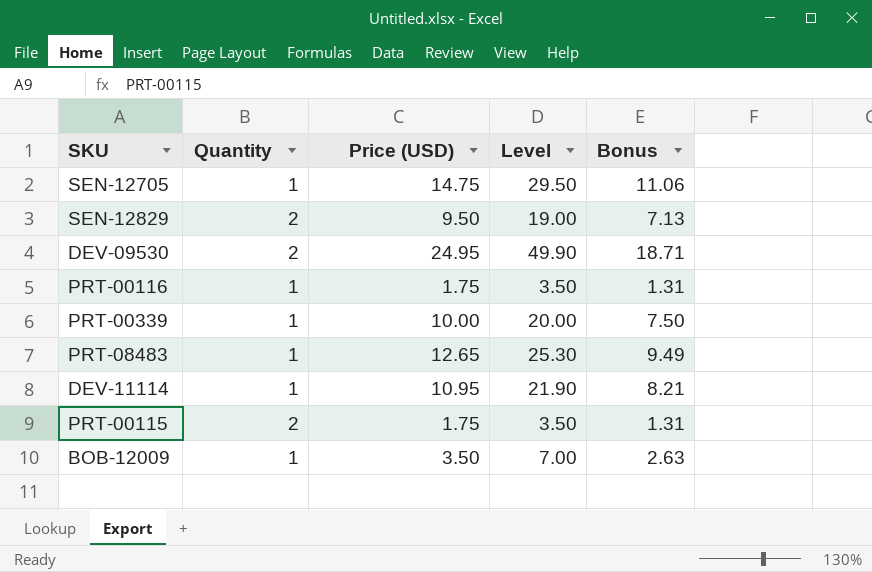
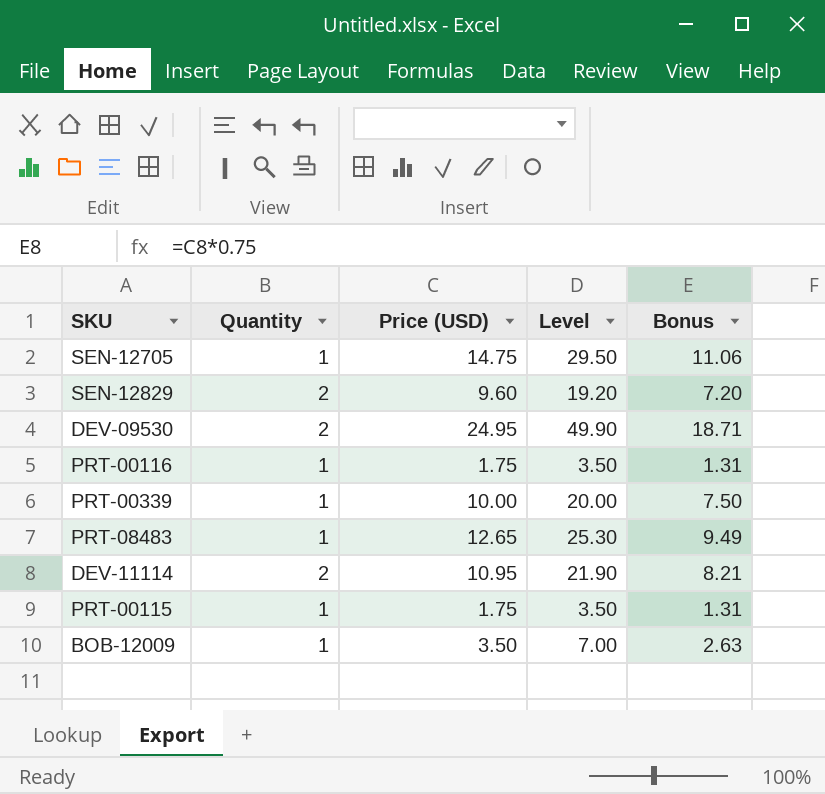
SEN-12829 | Price (USD): 9.50 -> 9.60
SEN-12829 | Level: 19.00 -> 19.20
SEN-12829 | Bonus: 7.13 -> 7.20
DEV-11114 | Quantity: 1 -> 2
PRT-00115 | Quantity: 2 -> 1

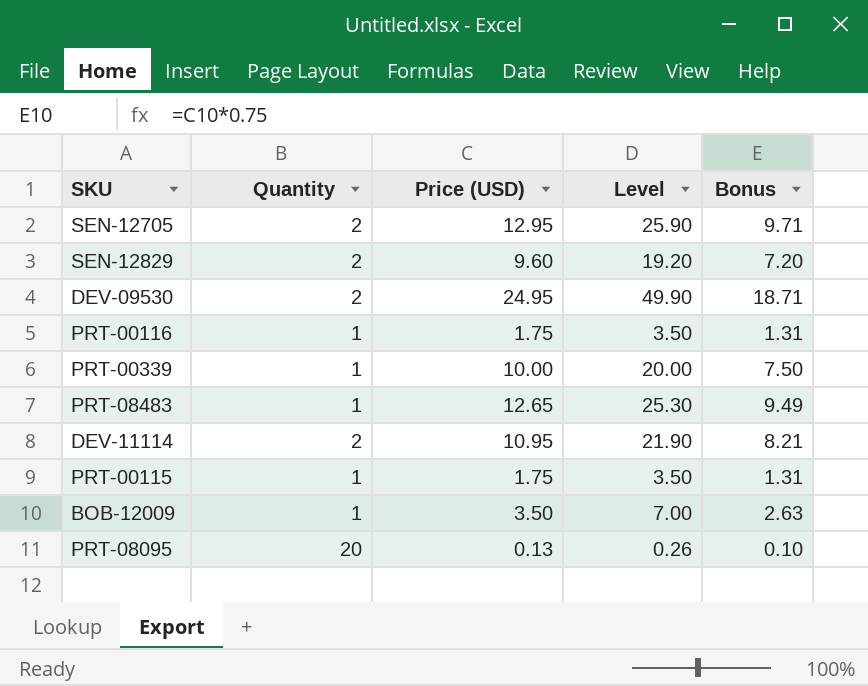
SEN-12705 | Quantity: 1 -> 2
SEN-12705 | Price (USD): 14.75 -> 12.95
SEN-12705 | Level: 29.50 -> 25.90
SEN-12705 | Bonus: 11.06 -> 9.71
row PRT-08095: none -> 20 | 0.13 | 0.26 | 0.10

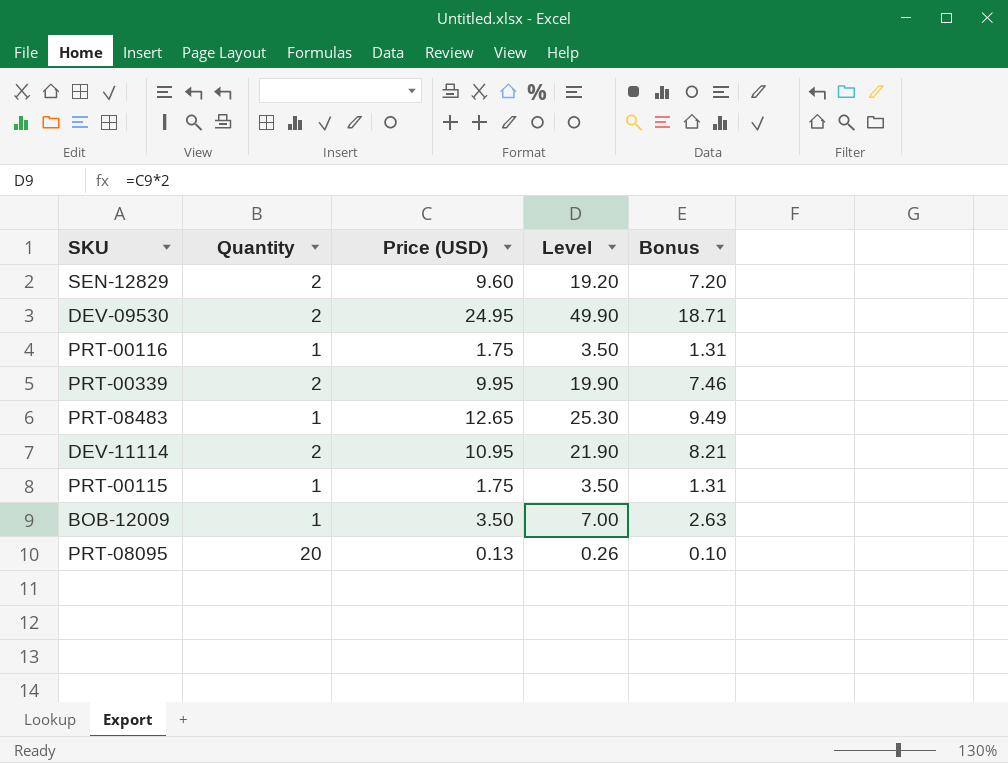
row SEN-12705: 2 | 12.95 | 25.90 | 9.71 -> none
PRT-00339 | Quantity: 1 -> 2
PRT-00339 | Price (USD): 10.00 -> 9.95
PRT-00339 | Level: 20.00 -> 19.90
PRT-00339 | Bonus: 7.50 -> 7.46

